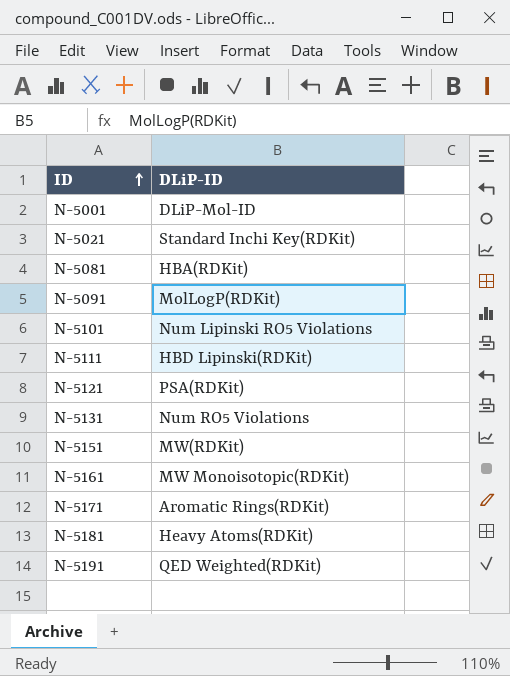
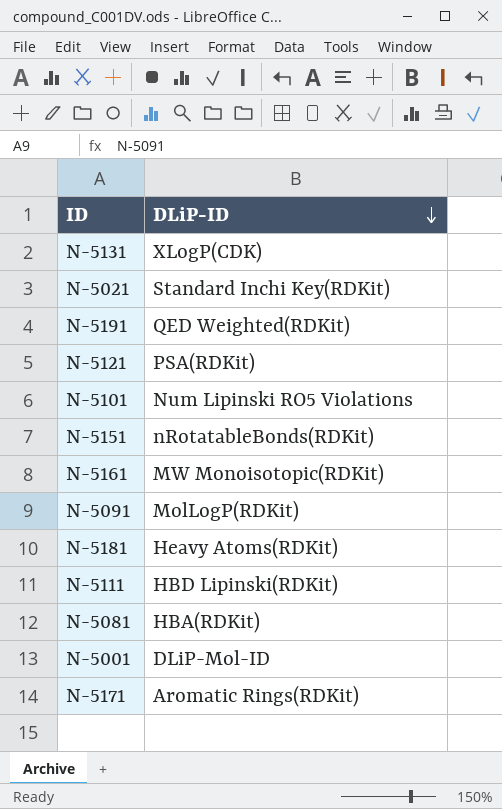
row order: ID ascending -> DLiP-ID descending
N-5131 | DLiP-ID: Num RO5 Violations -> XLogP(CDK)
N-5151 | DLiP-ID: MW(RDKit) -> nRotatableBonds(RDKit)

